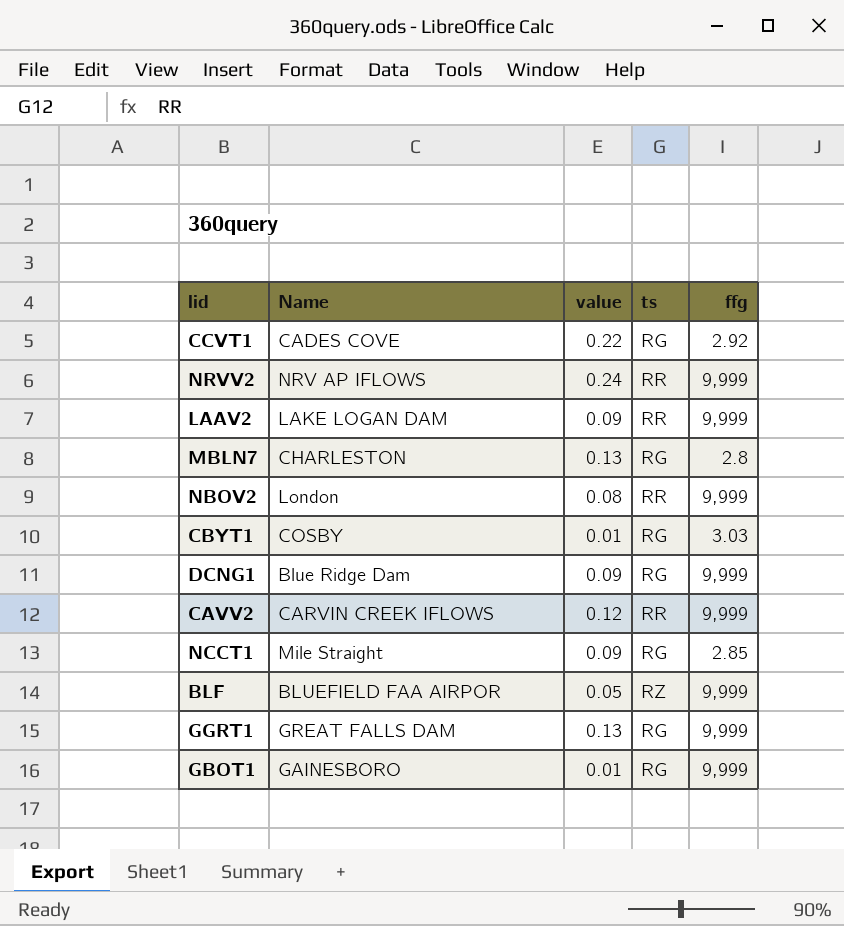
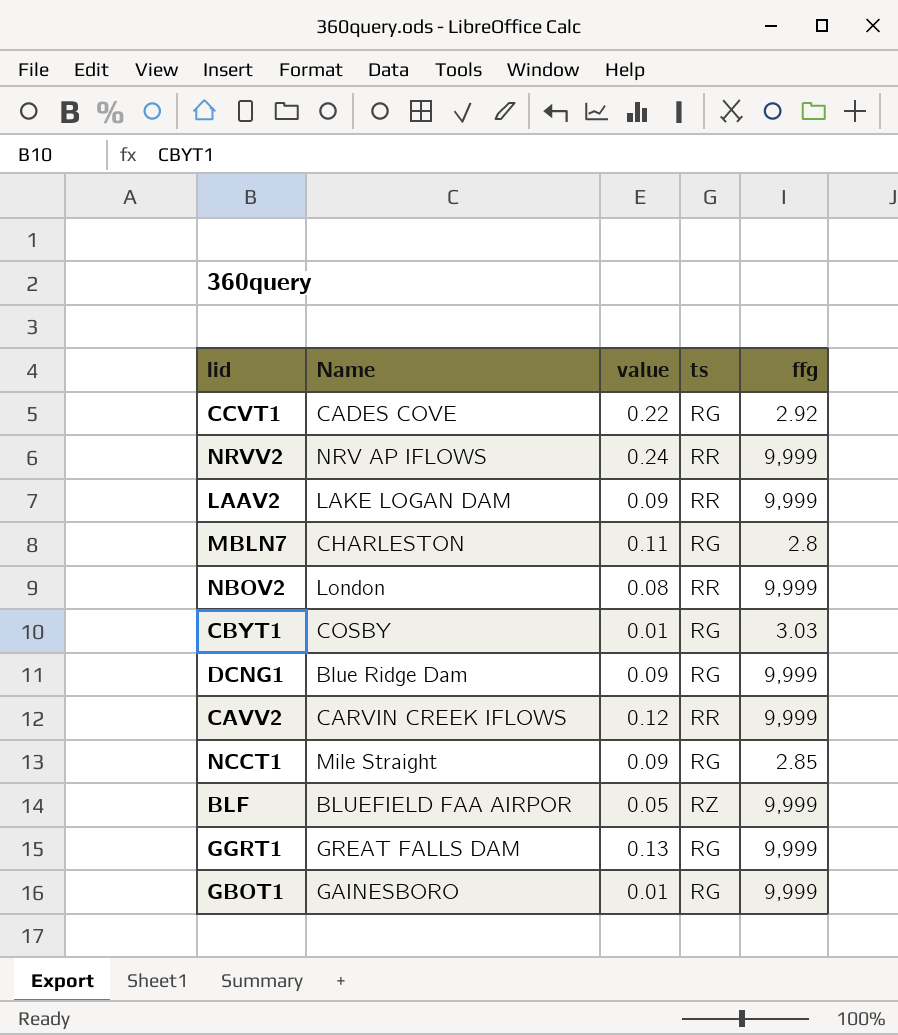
MBLN7 | value: 0.13 -> 0.11

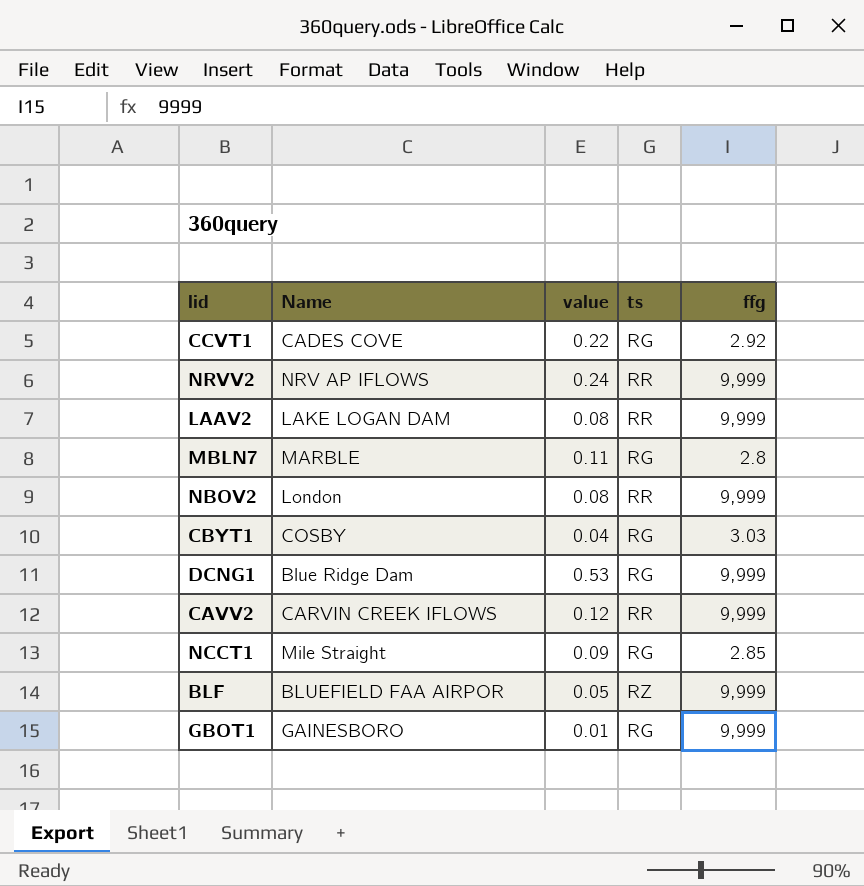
row GGRT1: GREAT FALLS DAM | 0.13 | RG | 9,999 -> none
LAAV2 | value: 0.09 -> 0.08
MBLN7 | Name: CHARLESTON -> MARBLE
CBYT1 | value: 0.01 -> 0.04
DCNG1 | value: 0.09 -> 0.53

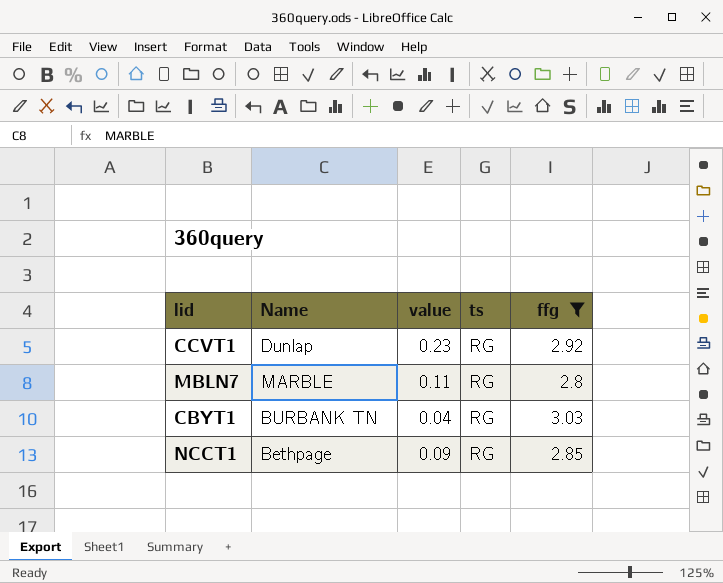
filter: none -> ffg != 9,999
CCVT1 | Name: CADES COVE -> Dunlap
CCVT1 | value: 0.22 -> 0.23
CBYT1 | Name: COSBY -> BURBANK TN
NCCT1 | Name: Mile Straight -> Bethpage

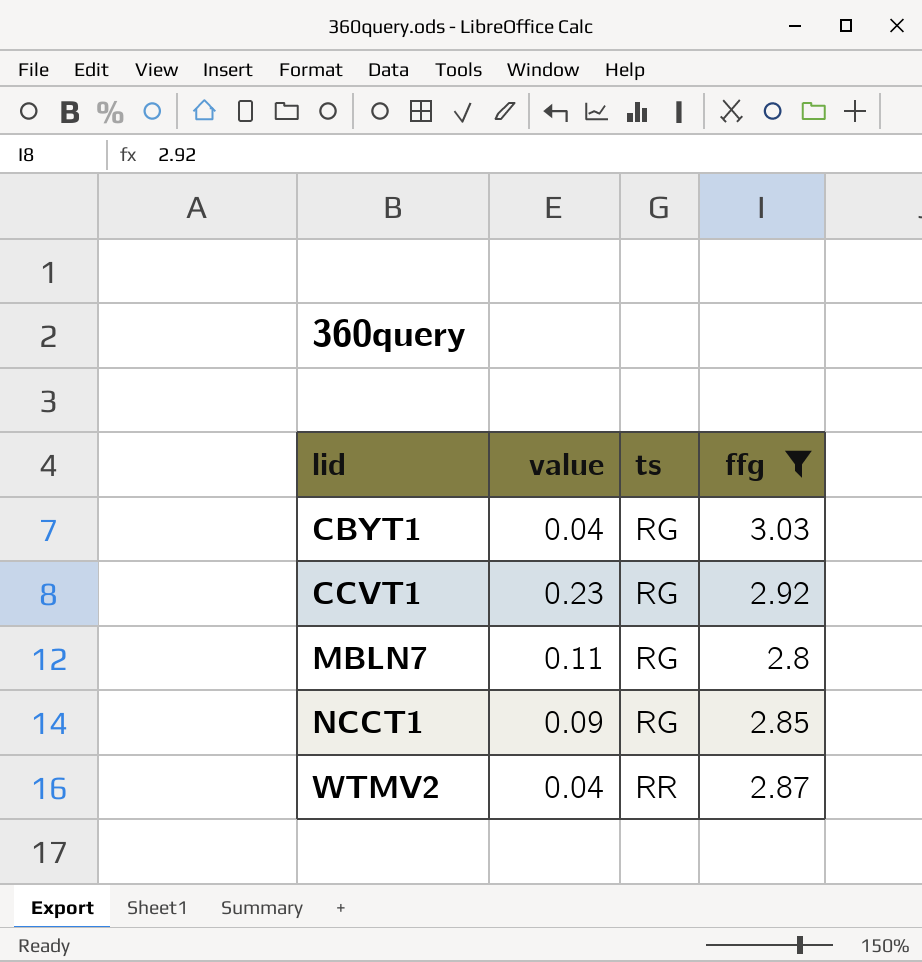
row order: none -> lid ascending
column Name | position: 2 -> none
row WTMV2: none -> 0.04 | RR | 2.87

